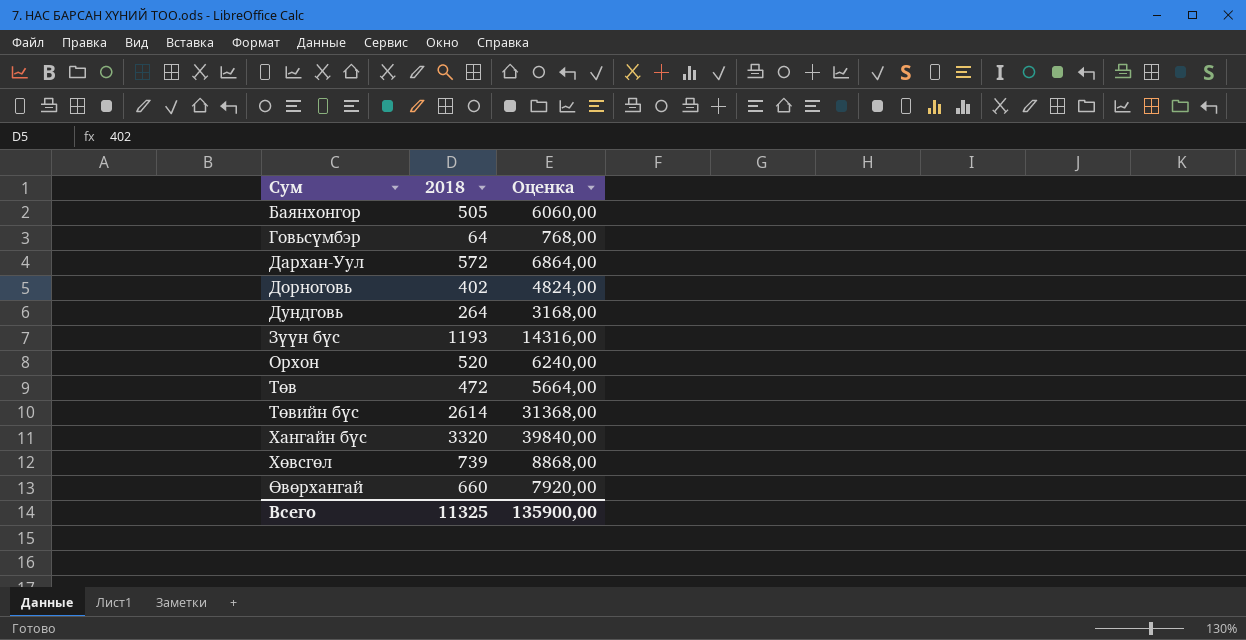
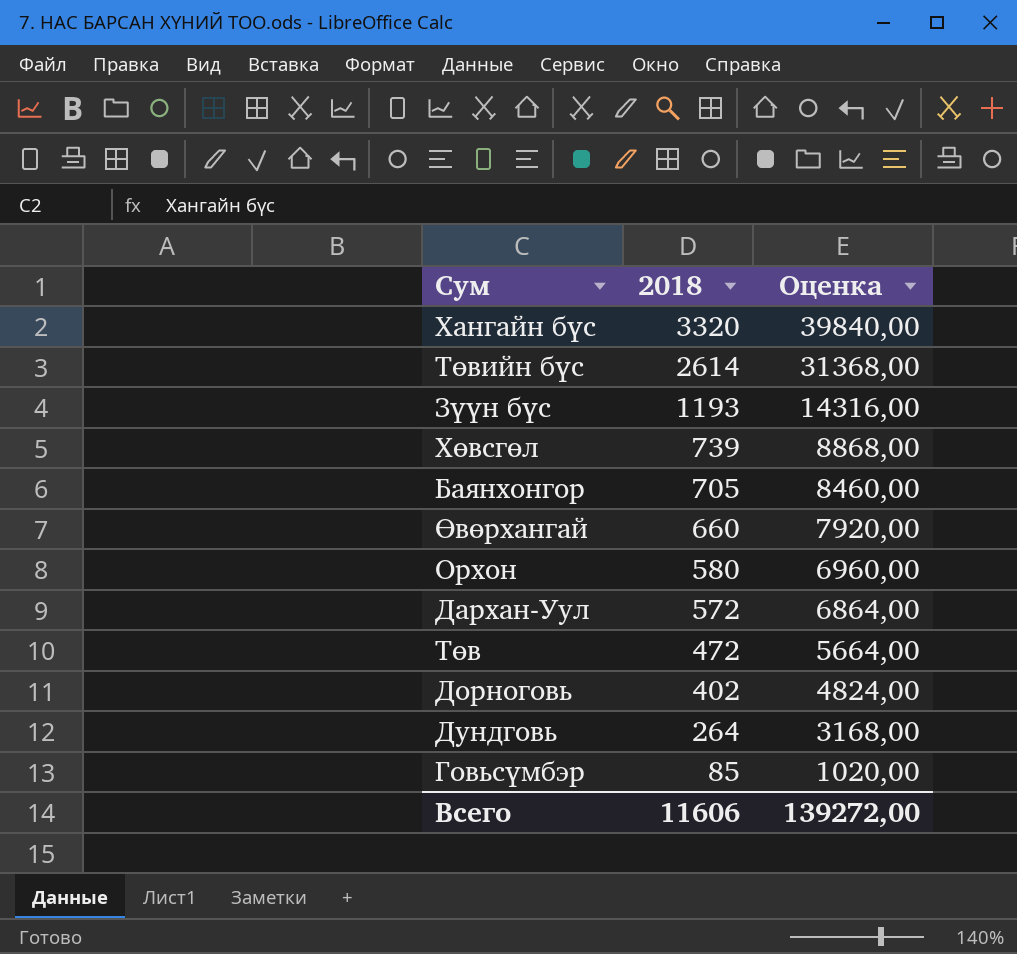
row order: Сум ascending -> 2018 descending
Баянхонгор | 2018: 505 -> 705
Баянхонгор | Оценка: 6060,00 -> 8460,00
Орхон | 2018: 520 -> 580
Орхон | Оценка: 6240,00 -> 6960,00
Говьсүмбэр | 2018: 64 -> 85
Говьсүмбэр | Оценка: 768,00 -> 1020,00
Всего | 2018: 11325 -> 11606
Всего | Оценка: 135900,00 -> 139272,00

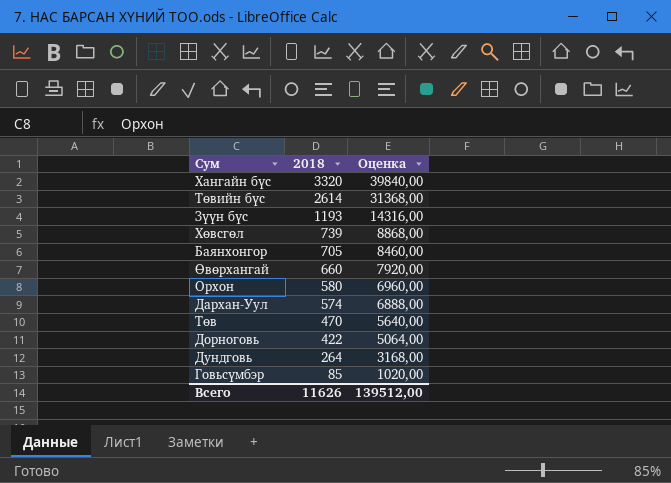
Дархан-Уул | 2018: 572 -> 574
Дархан-Уул | Оценка: 6864,00 -> 6888,00
Төв | 2018: 472 -> 470
Төв | Оценка: 5664,00 -> 5640,00
Дорноговь | 2018: 402 -> 422
Дорноговь | Оценка: 4824,00 -> 5064,00
Всего | 2018: 11606 -> 11626
Всего | Оценка: 139272,00 -> 139512,00

